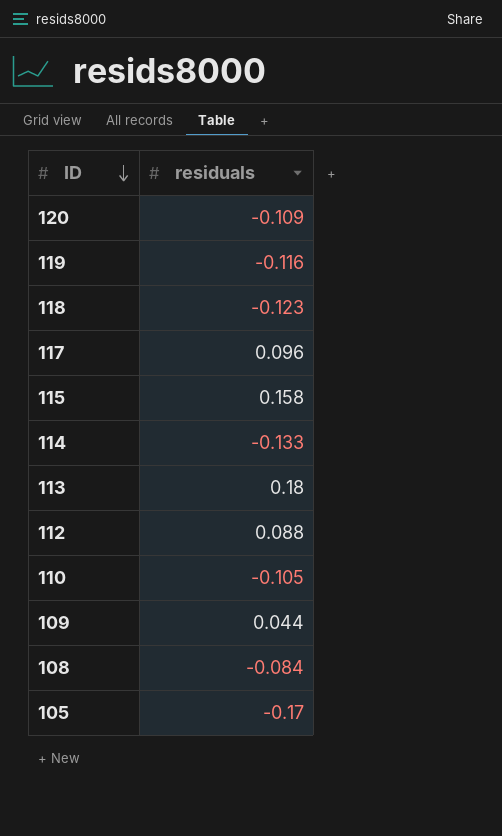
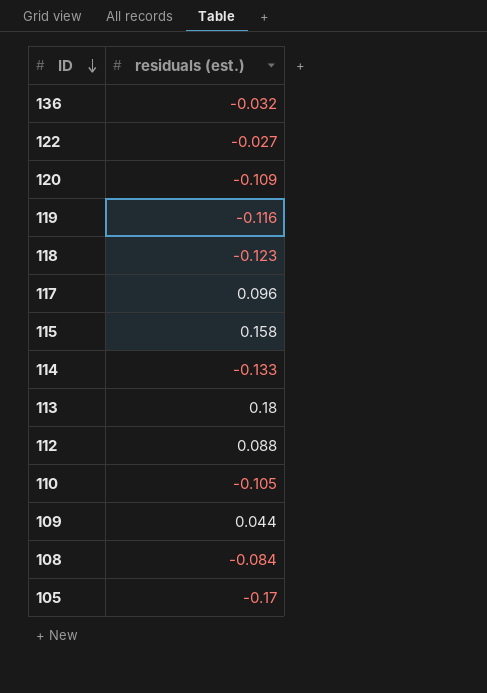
column name: residuals -> residuals (est.)
row 136: none -> -0.032
row 122: none -> -0.027

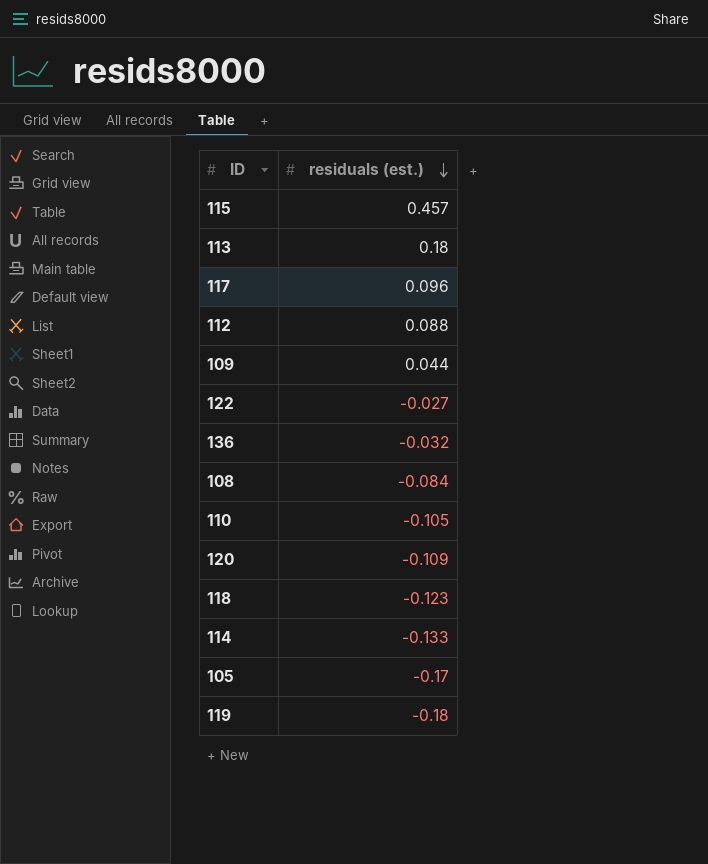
row order: ID descending -> residuals (est.) descending
115 | residuals (est.): 0.158 -> 0.457
119 | residuals (est.): -0.116 -> -0.18

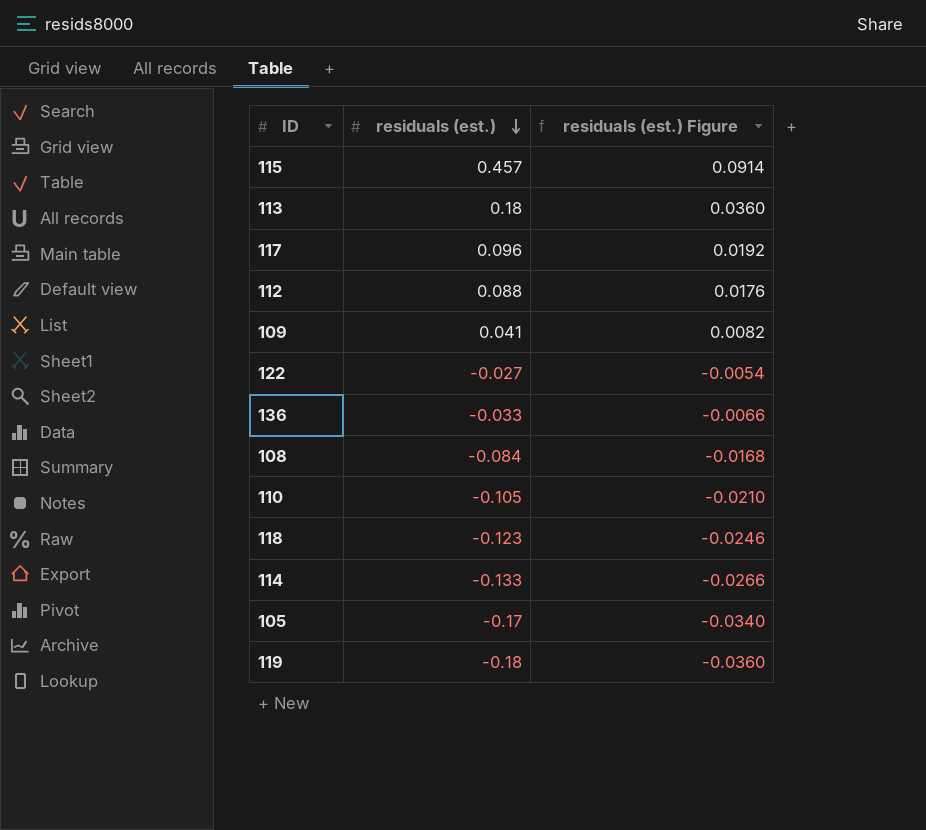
column residuals (est.) Figure | formula: none -> [residuals (est.)] * 0.2
row 120: -0.109 -> none
109 | residuals (est.): 0.044 -> 0.041
136 | residuals (est.): -0.032 -> -0.033

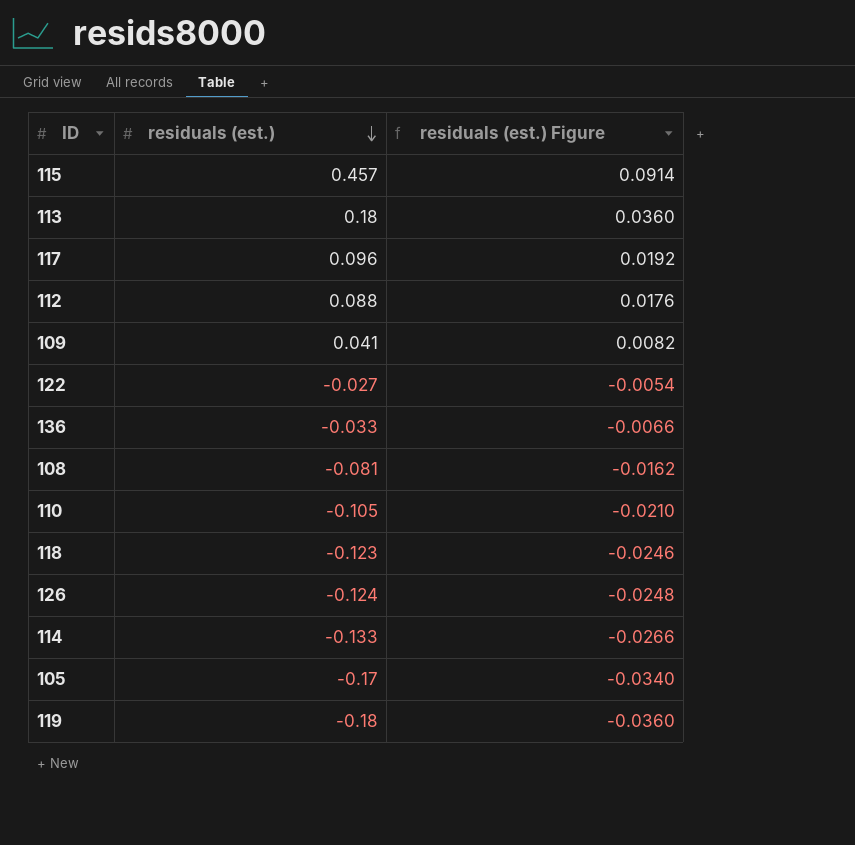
108 | residuals (est.): -0.084 -> -0.081
108 | residuals (est.) Figure: -0.0168 -> -0.0162
row 126: none -> -0.124 | -0.0248

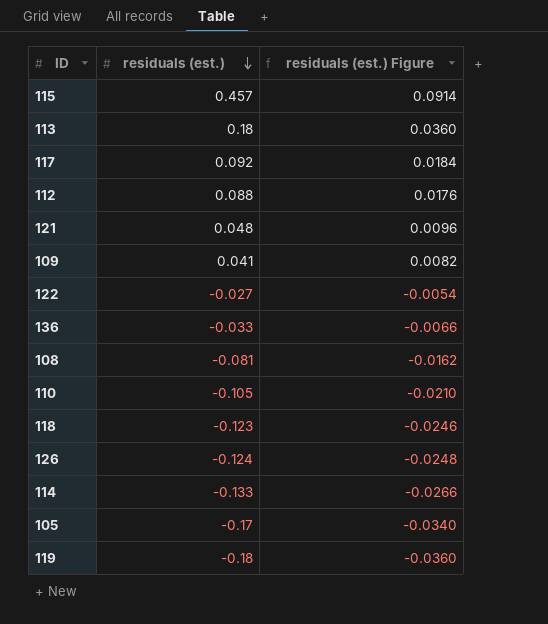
117 | residuals (est.): 0.096 -> 0.092
117 | residuals (est.) Figure: 0.0192 -> 0.0184
row 121: none -> 0.048 | 0.0096

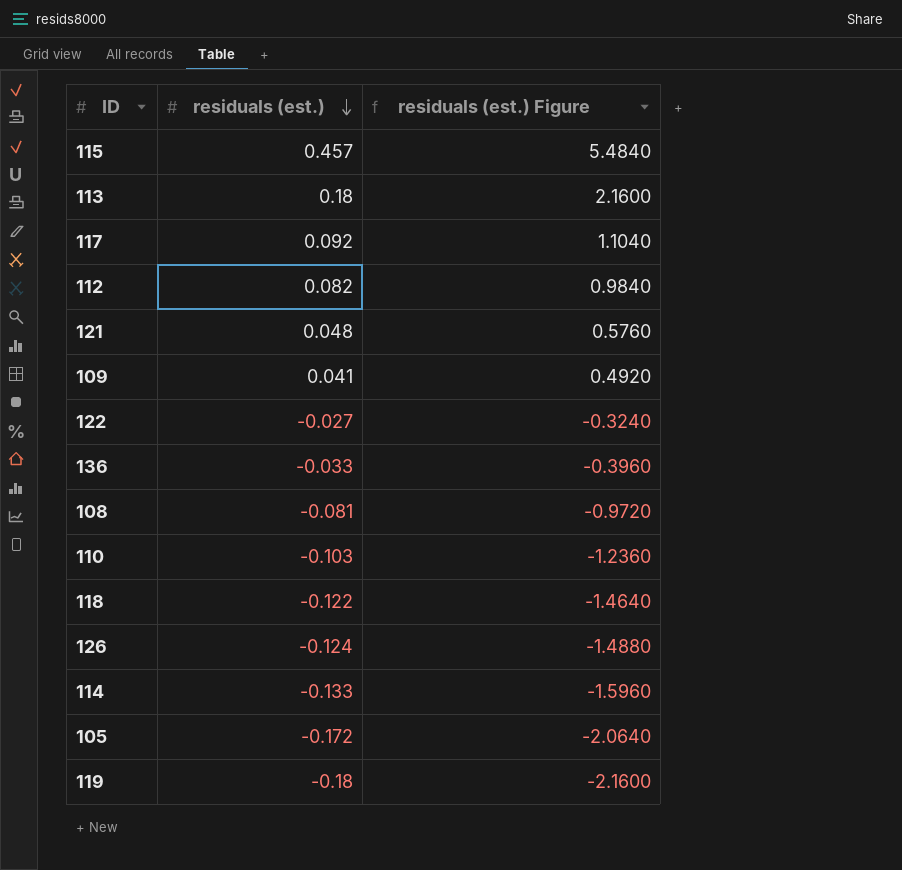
column residuals (est.) Figure | formula: [residuals (est.)] * 0.2 -> [residuals (est.)] * 12
112 | residuals (est.): 0.088 -> 0.082
110 | residuals (est.): -0.105 -> -0.103
118 | residuals (est.): -0.123 -> -0.122
105 | residuals (est.): -0.17 -> -0.172

